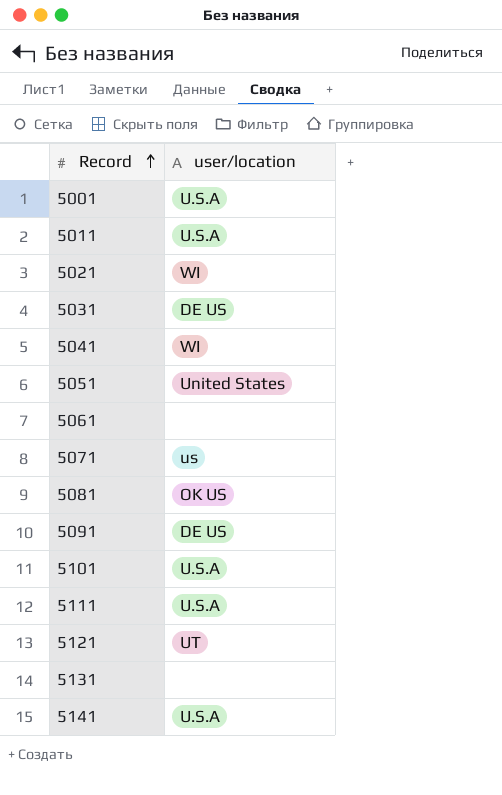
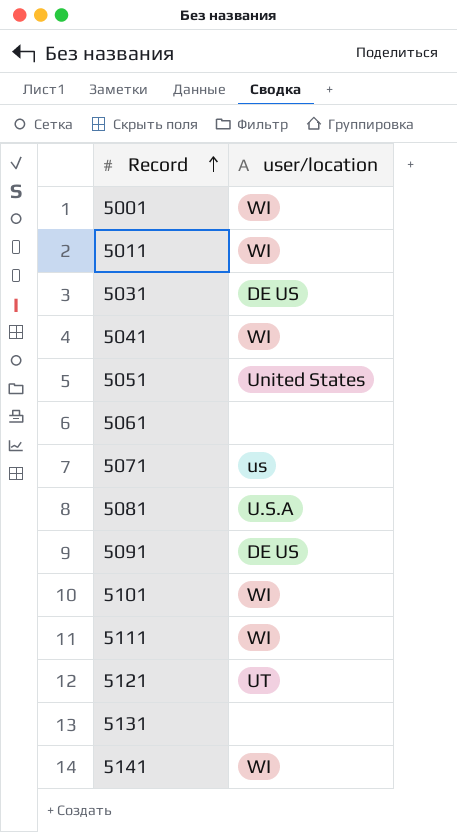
row 5021: WI -> none
5001 | user/location: U.S.A -> WI
5011 | user/location: U.S.A -> WI
5081 | user/location: OK US -> U.S.A
5101 | user/location: U.S.A -> WI
5111 | user/location: U.S.A -> WI
5141 | user/location: U.S.A -> WI

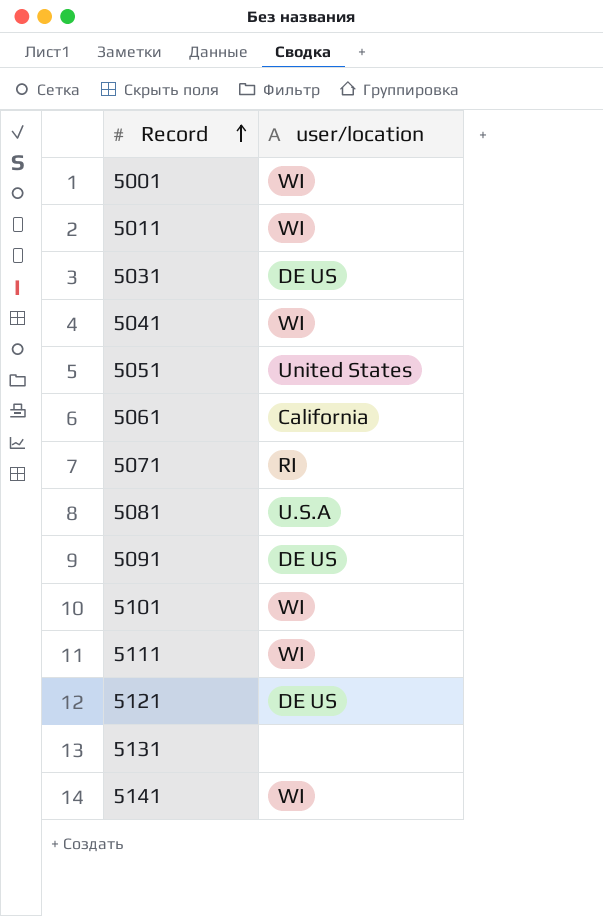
5061 | user/location: none -> California
5071 | user/location: us -> RI
5121 | user/location: UT -> DE US

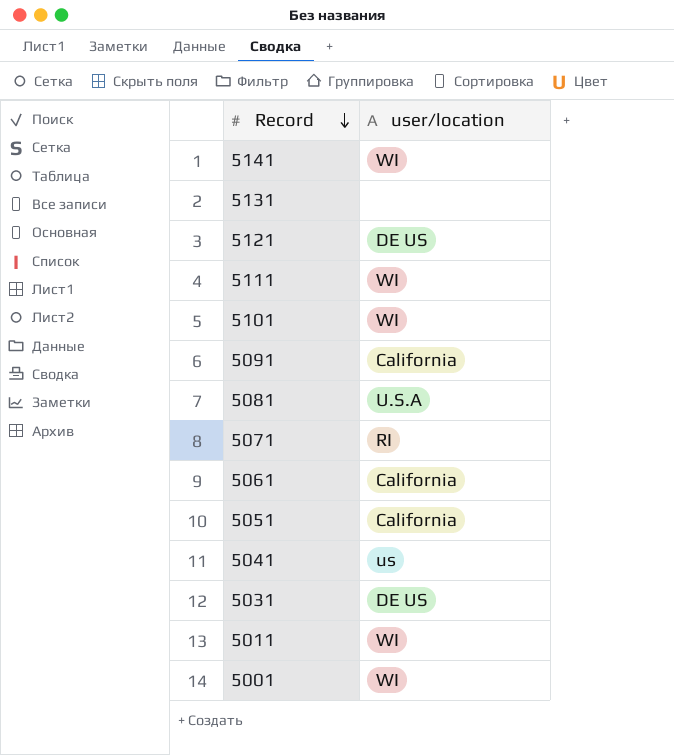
row order: Record ascending -> Record descending
5091 | user/location: DE US -> California
5051 | user/location: United States -> California
5041 | user/location: WI -> us

